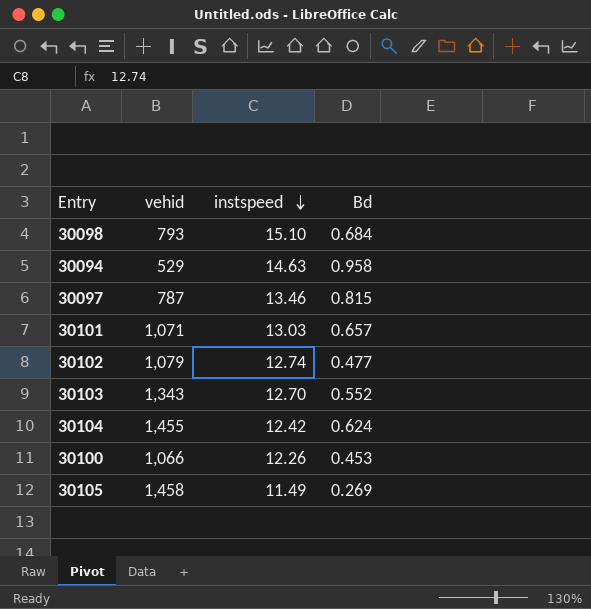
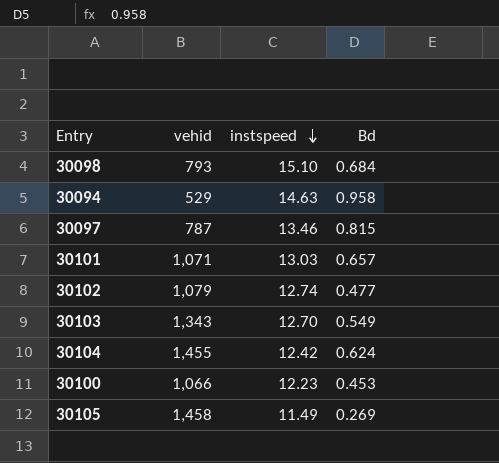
30103 | Bd: 0.552 -> 0.549
30100 | instspeed: 12.26 -> 12.23

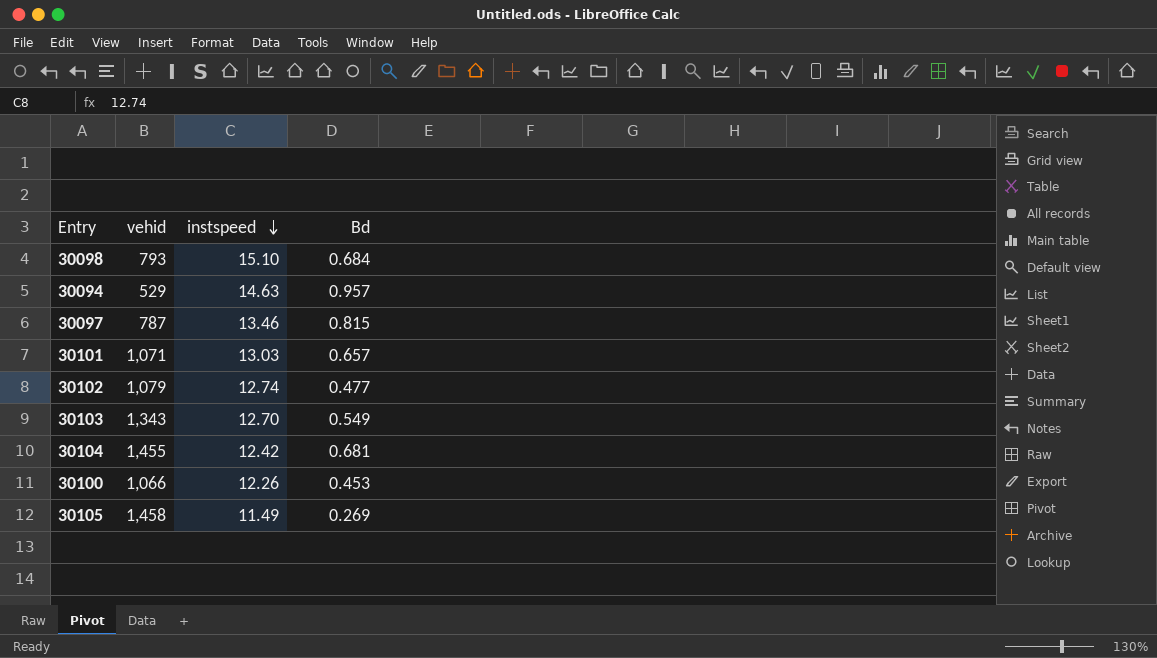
30094 | Bd: 0.958 -> 0.957
30104 | Bd: 0.624 -> 0.681
30100 | instspeed: 12.23 -> 12.26

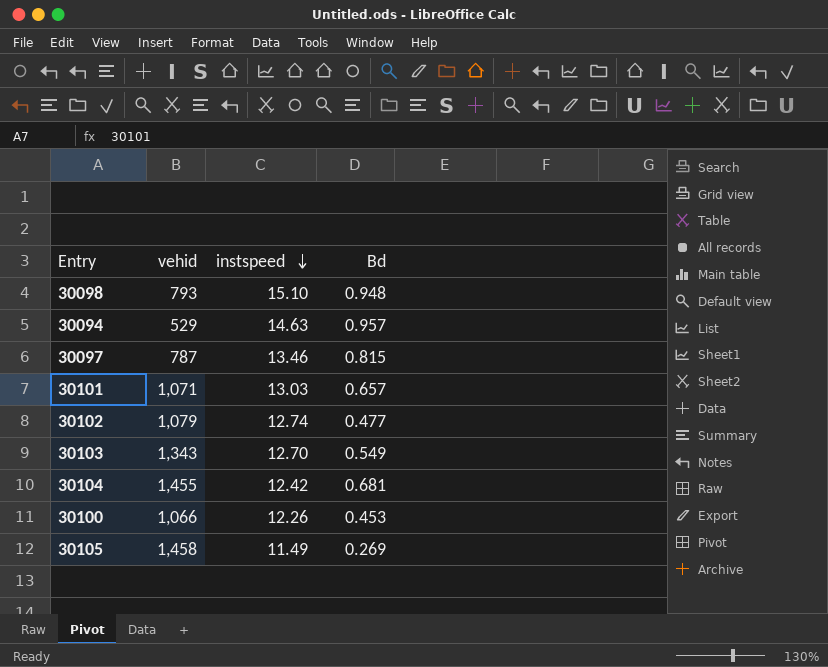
30098 | Bd: 0.684 -> 0.948

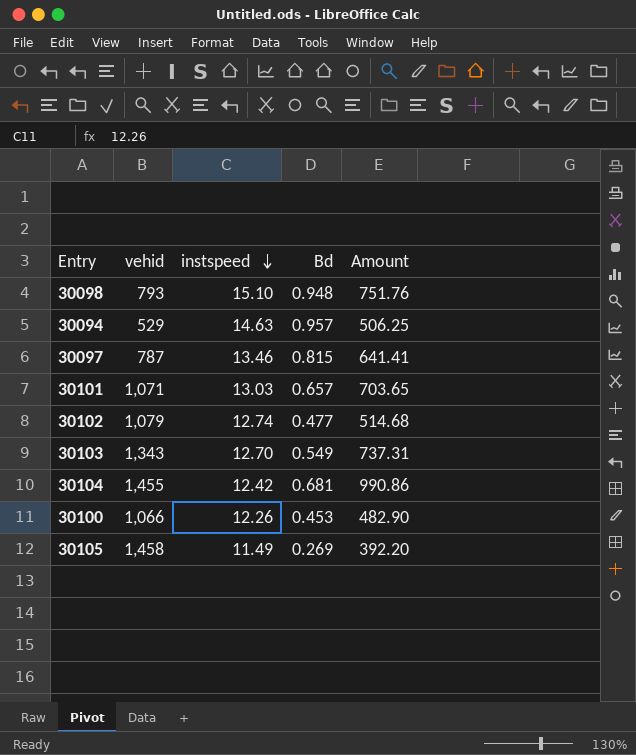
column Amount | formula: none -> [vehid] * [Bd]

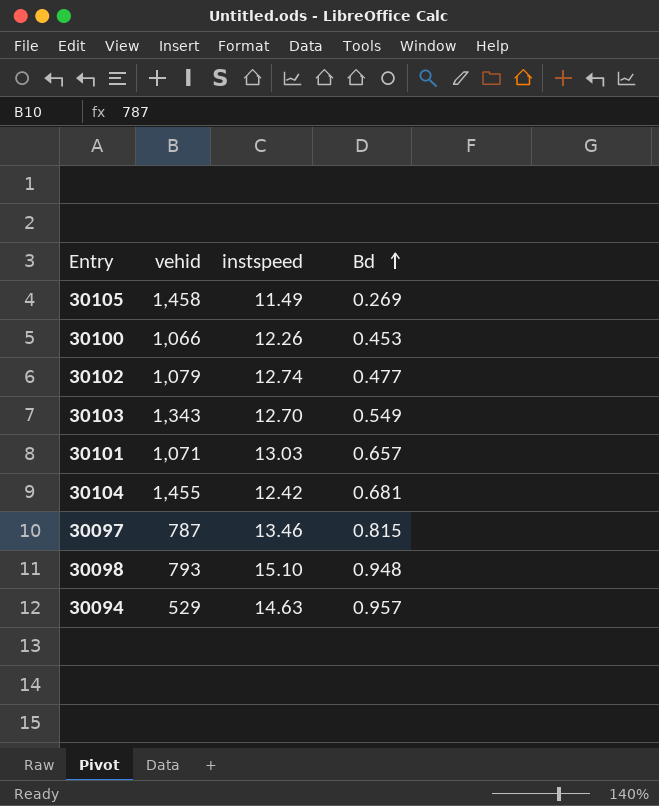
row order: instspeed descending -> Bd ascending
column Amount | formula: [vehid] * [Bd] -> none

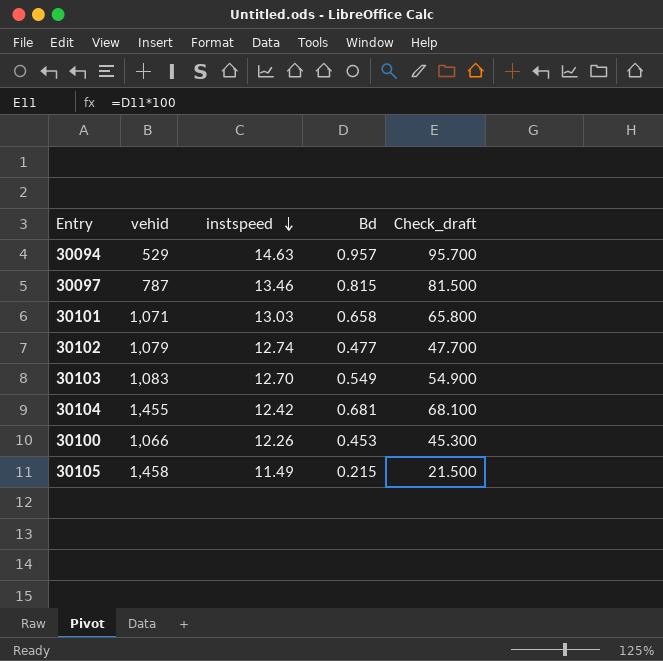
row order: Bd ascending -> instspeed descending
column Check_draft | formula: none -> [Bd] * 100
row 30098: 793 | 15.10 | 0.948 -> none
30101 | Bd: 0.657 -> 0.658
30103 | vehid: 1,343 -> 1,083
30105 | Bd: 0.269 -> 0.215

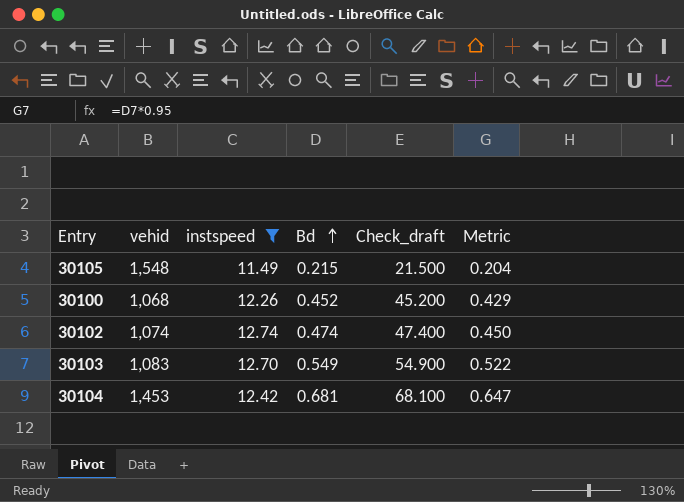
filter: none -> instspeed <= 12.74
row order: instspeed descending -> Bd ascending
column Metric | formula: none -> [Bd] * 0.95
30105 | vehid: 1,458 -> 1,548
30100 | vehid: 1,066 -> 1,068
30100 | Bd: 0.453 -> 0.452
30100 | Check_draft: 45.300 -> 45.200
30102 | vehid: 1,079 -> 1,074
30102 | Bd: 0.477 -> 0.474
30102 | Check_draft: 47.700 -> 47.400
30104 | vehid: 1,455 -> 1,453

